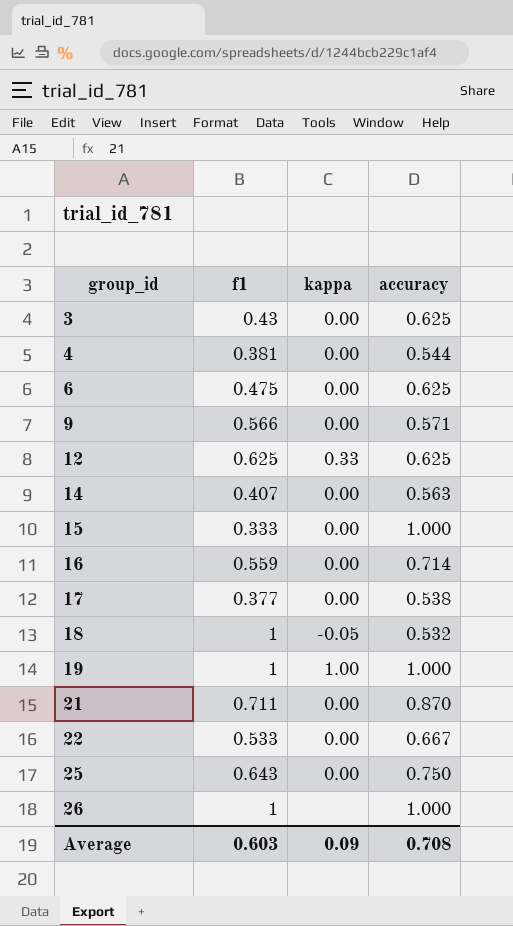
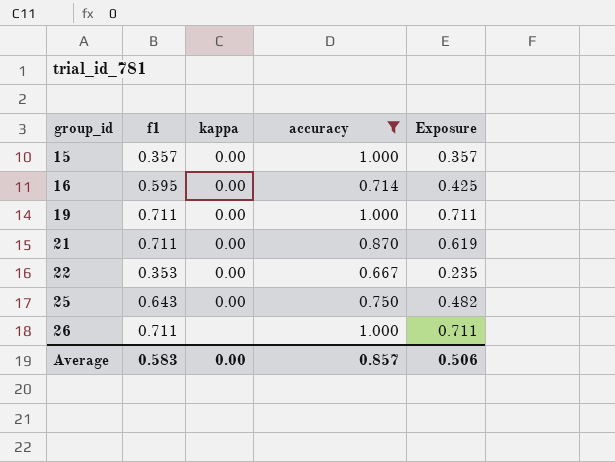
filter: none -> accuracy >= 0.667
column Exposure | formula: none -> [f1] * [accuracy]
15 | f1: 0.333 -> 0.357
16 | f1: 0.559 -> 0.595
19 | f1: 1 -> 0.711
19 | kappa: 1.00 -> 0.00
22 | f1: 0.533 -> 0.353
26 | f1: 1 -> 0.711
Average | f1: 0.603 -> 0.583
Average | kappa: 0.09 -> 0.00
Average | accuracy: 0.708 -> 0.857

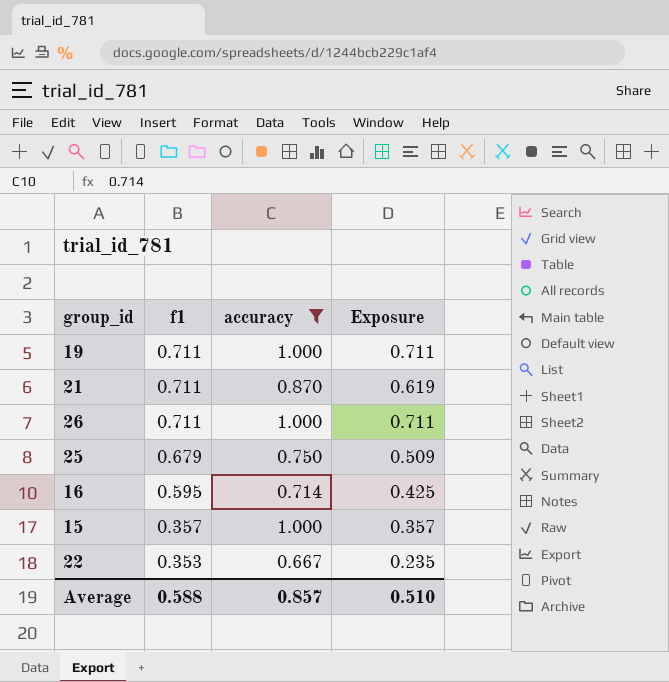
row order: group_id ascending -> f1 descending
column kappa | position: 3 -> none
25 | f1: 0.643 -> 0.679
25 | Exposure: 0.482 -> 0.509
Average | f1: 0.583 -> 0.588
Average | Exposure: 0.506 -> 0.510

